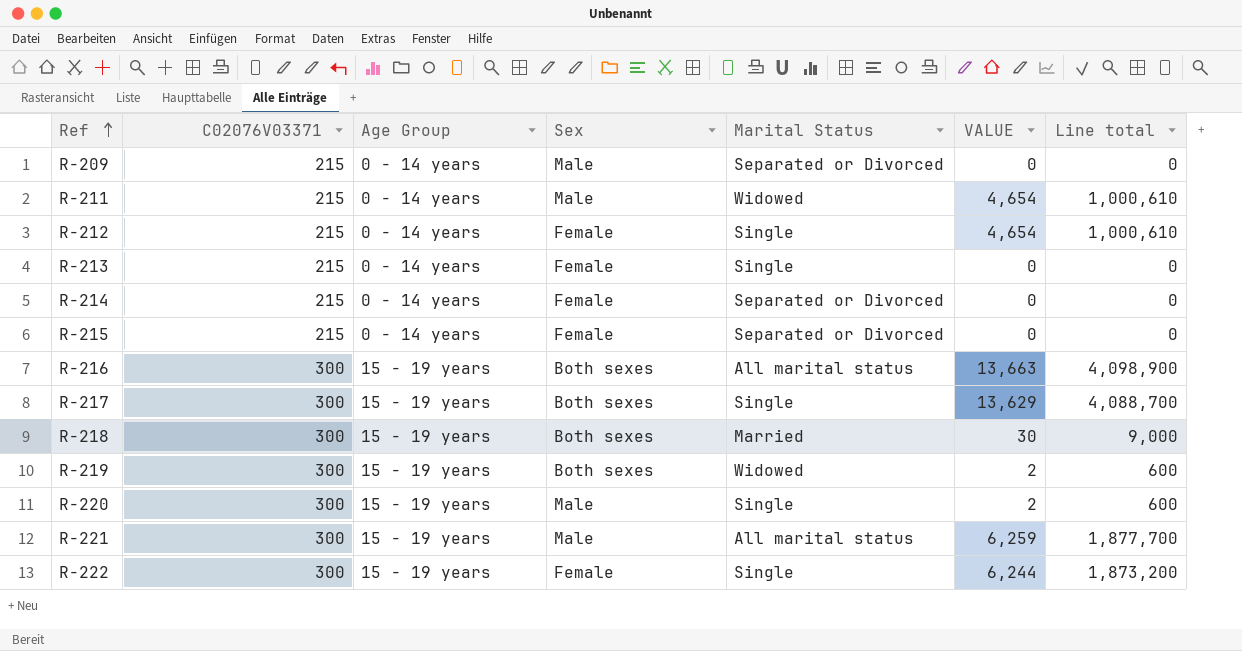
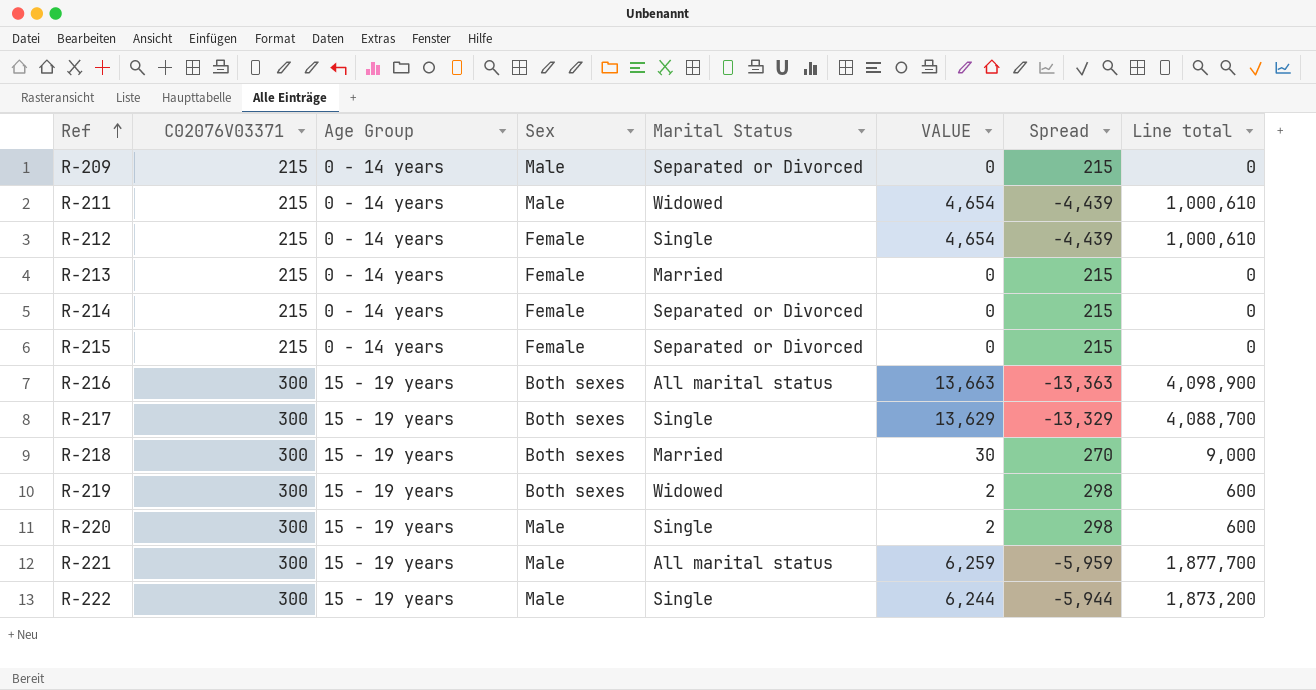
column Spread | formula: none -> [C02076V03371] - [VALUE]
R-213 | Marital Status: Single -> Married
R-222 | Sex: Female -> Male

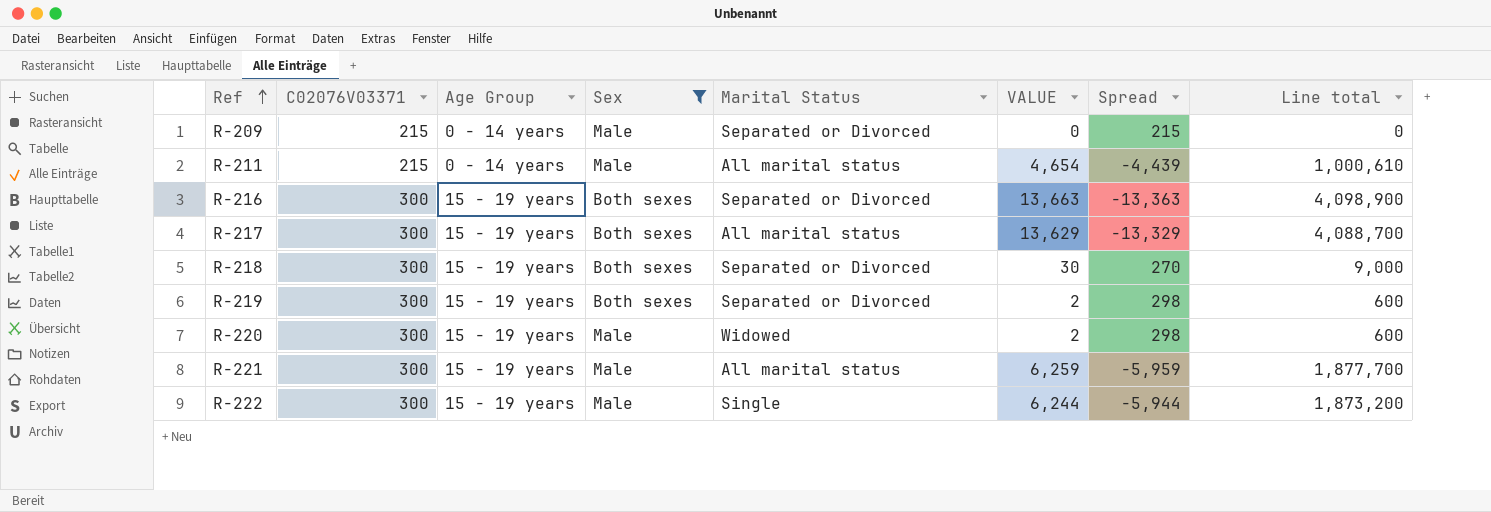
filter: none -> Sex != Female
R-211 | Marital Status: Widowed -> All marital status
R-216 | Marital Status: All marital status -> Separated or Divorced
R-217 | Marital Status: Single -> All marital status
R-218 | Marital Status: Married -> Separated or Divorced
R-219 | Marital Status: Widowed -> Separated or Divorced
R-220 | Marital Status: Single -> Widowed

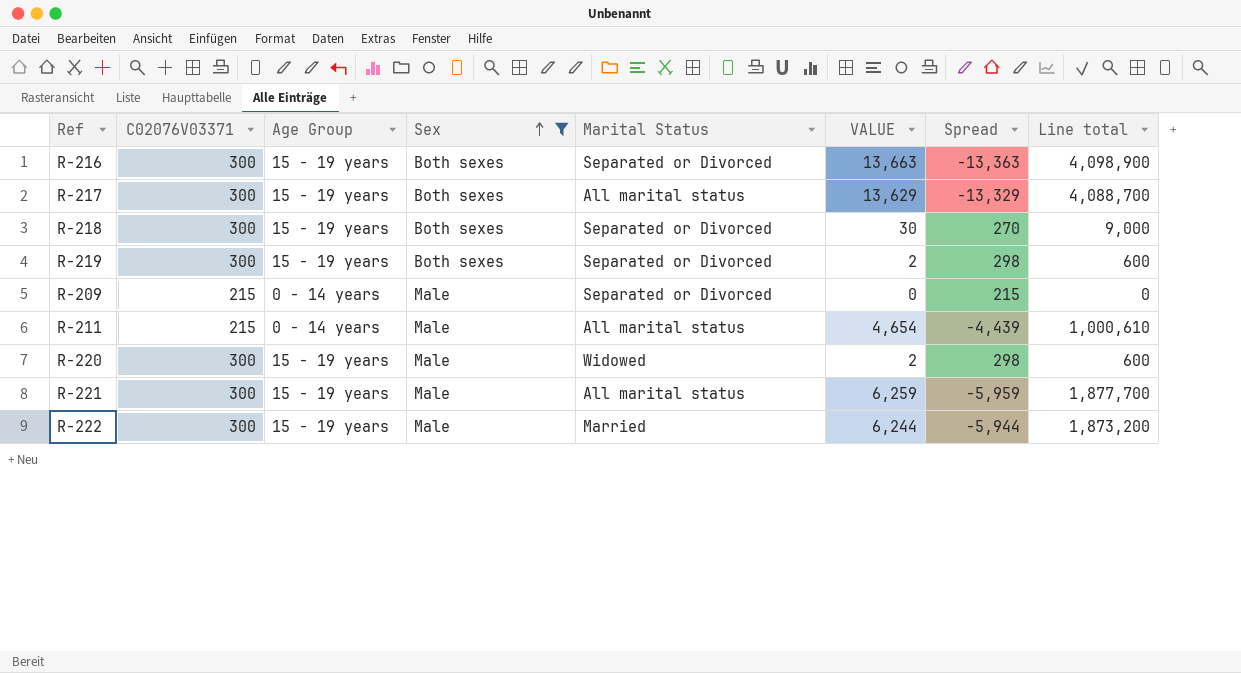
row order: Ref ascending -> Sex ascending
R-222 | Marital Status: Single -> Married

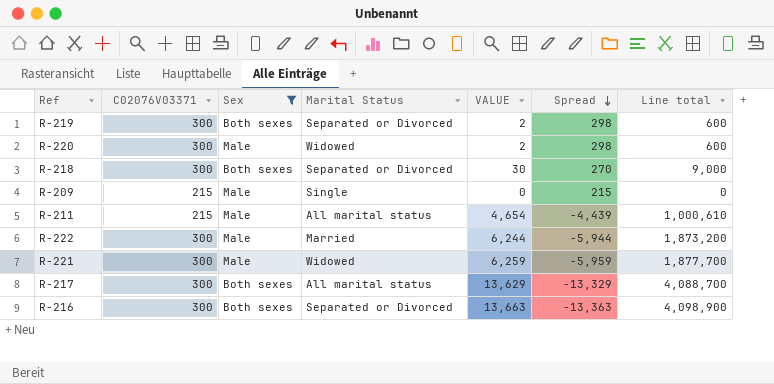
row order: Sex ascending -> Spread descending
column Age Group | position: 3 -> none
R-209 | Marital Status: Separated or Divorced -> Single
R-221 | Marital Status: All marital status -> Widowed

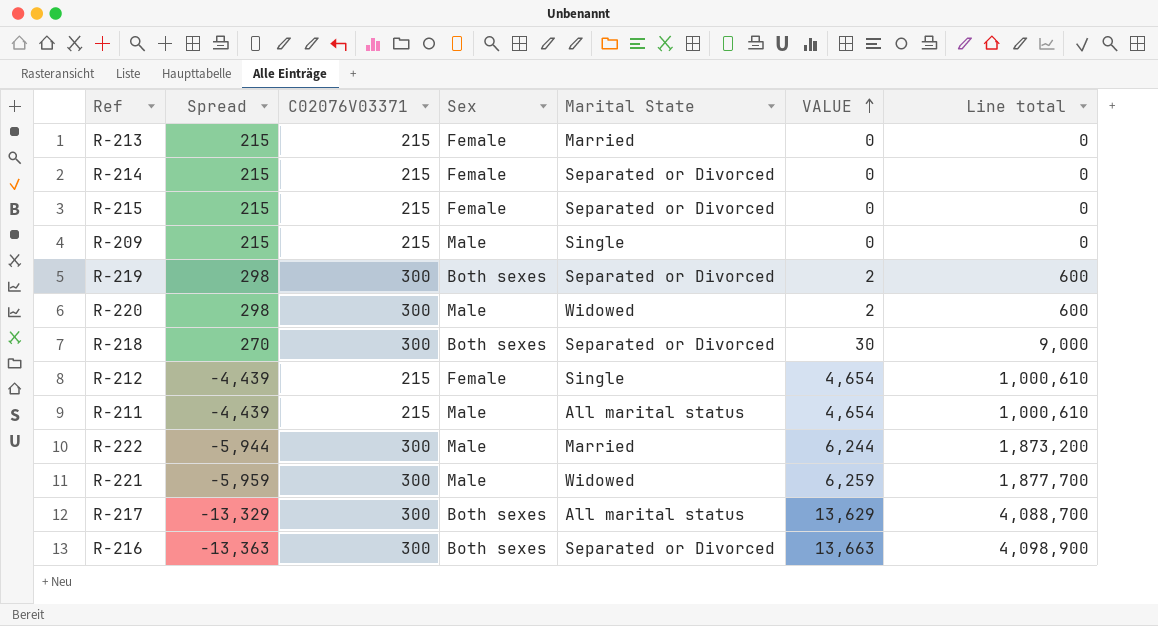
filter: Sex != Female -> none
row order: Spread descending -> VALUE ascending
column Spread | position: 6 -> 2
column name: Marital Status -> Marital State

